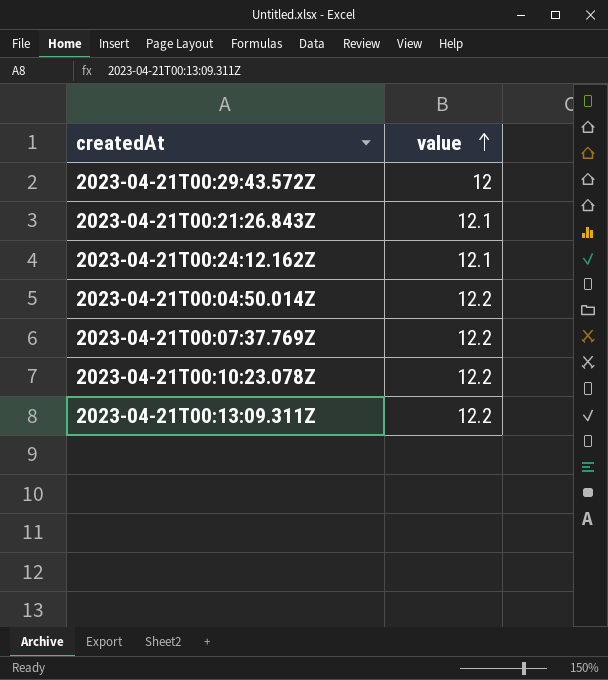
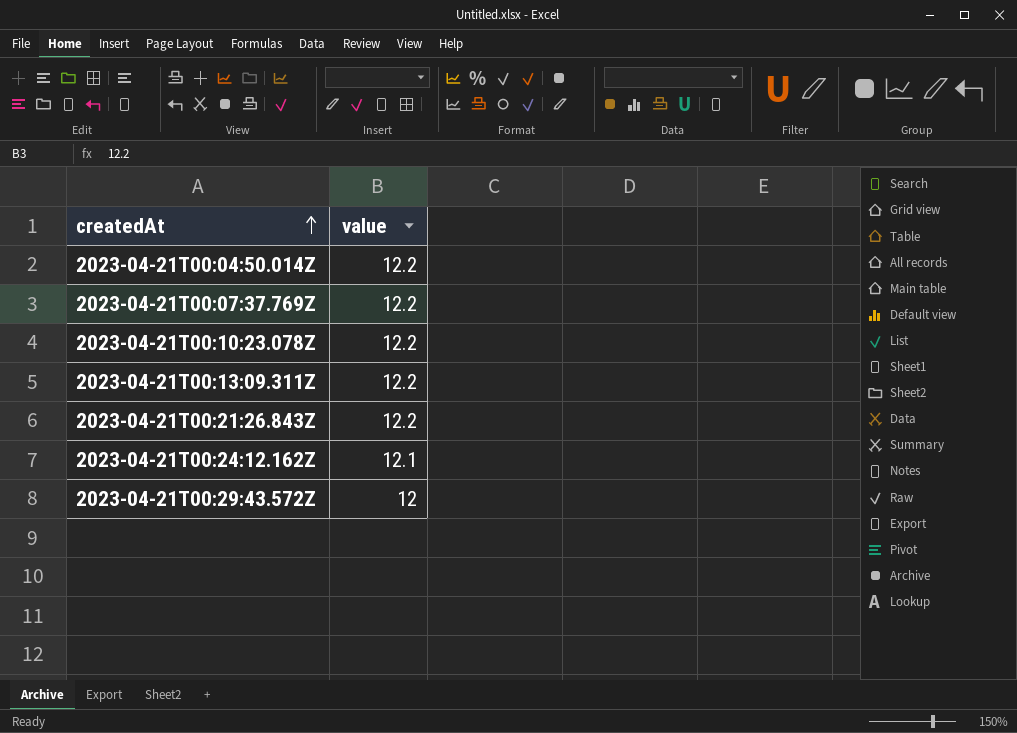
row order: value ascending -> createdAt ascending
2023-04-21T00:21:26.843Z | value: 12.1 -> 12.2

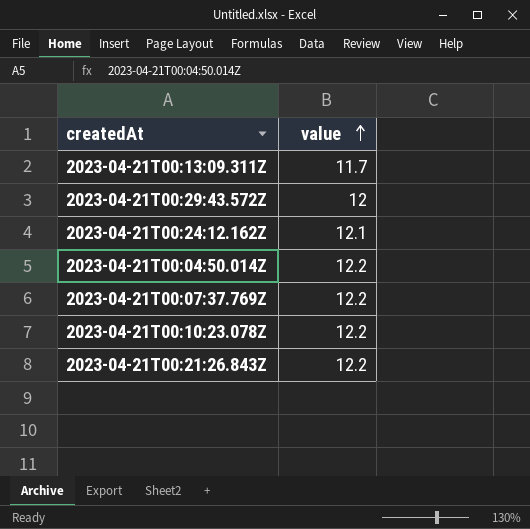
row order: createdAt ascending -> value ascending
2023-04-21T00:13:09.311Z | value: 12.2 -> 11.7

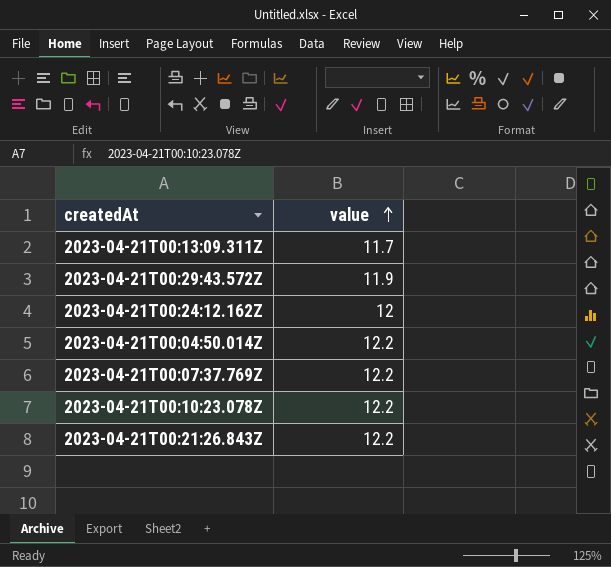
2023-04-21T00:29:43.572Z | value: 12 -> 11.9
2023-04-21T00:24:12.162Z | value: 12.1 -> 12

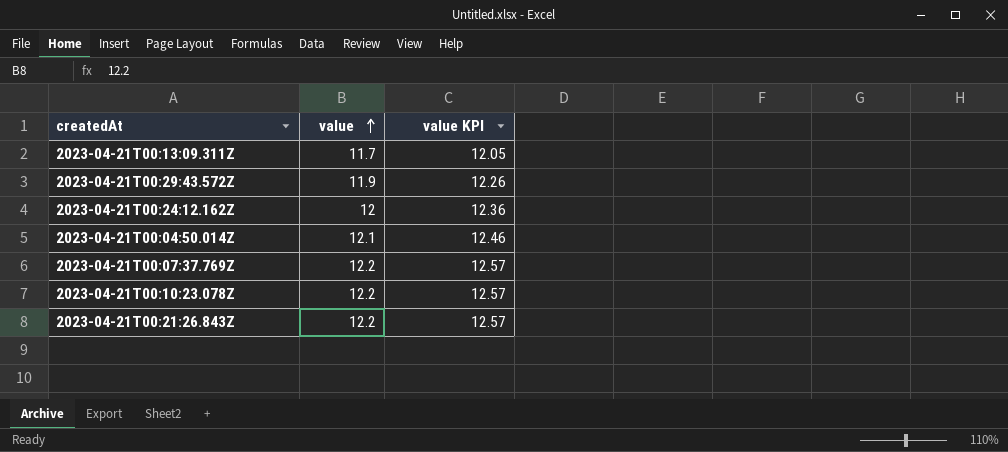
column value KPI | formula: none -> [value] * 1.03
2023-04-21T00:04:50.014Z | value: 12.2 -> 12.1

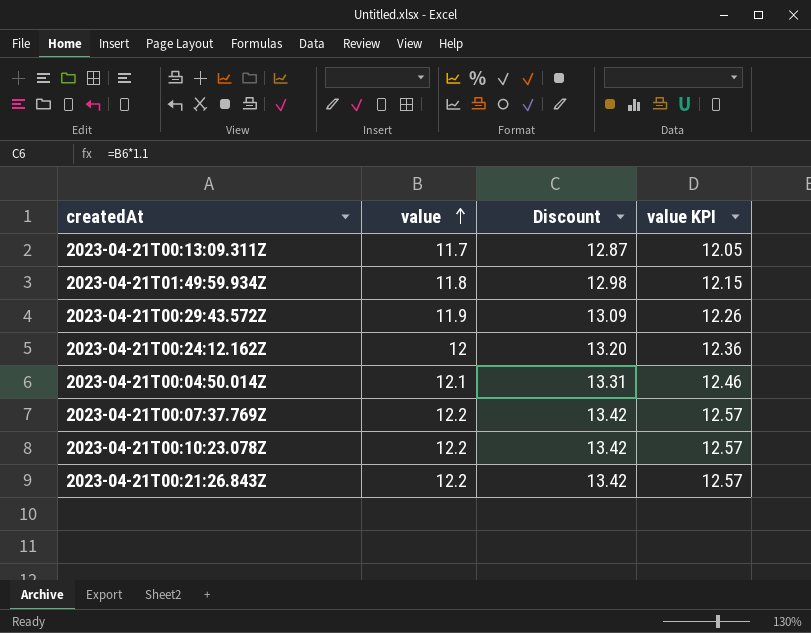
column Discount | formula: none -> [value] * 1.1
row 2023-04-21T01:49:59.934Z: none -> 11.8 | 12.98 | 12.15

